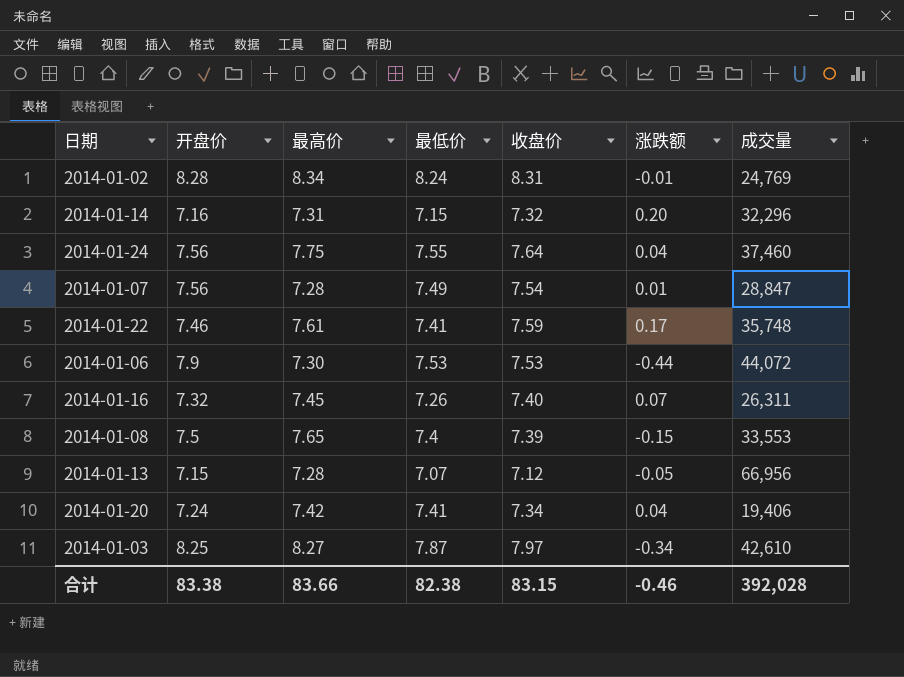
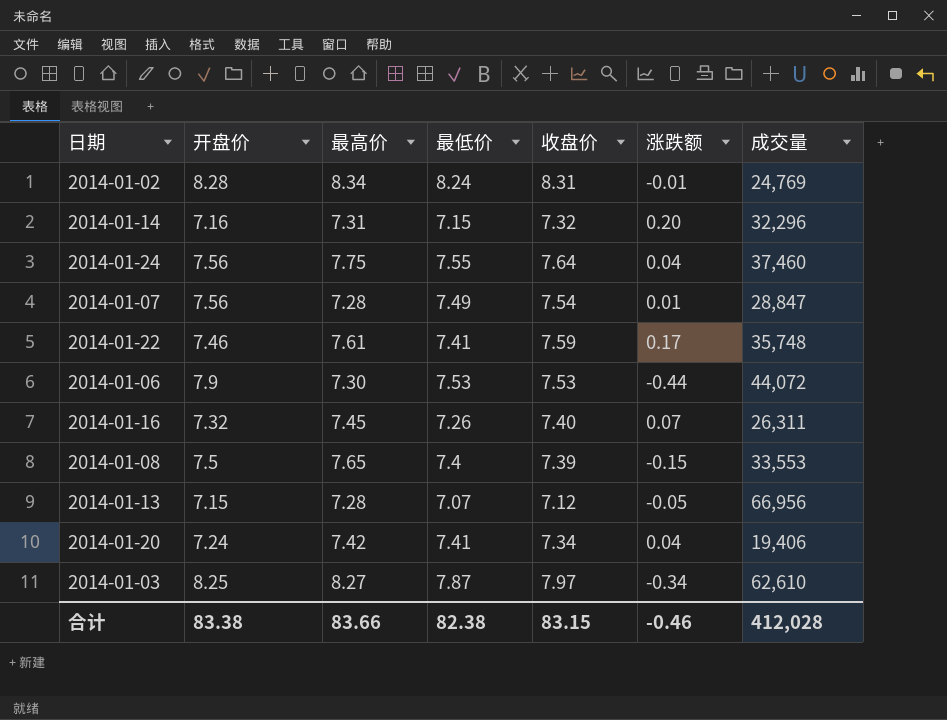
2014-01-03 | 成交量: 42,610 -> 62,610
合计 | 成交量: 392,028 -> 412,028

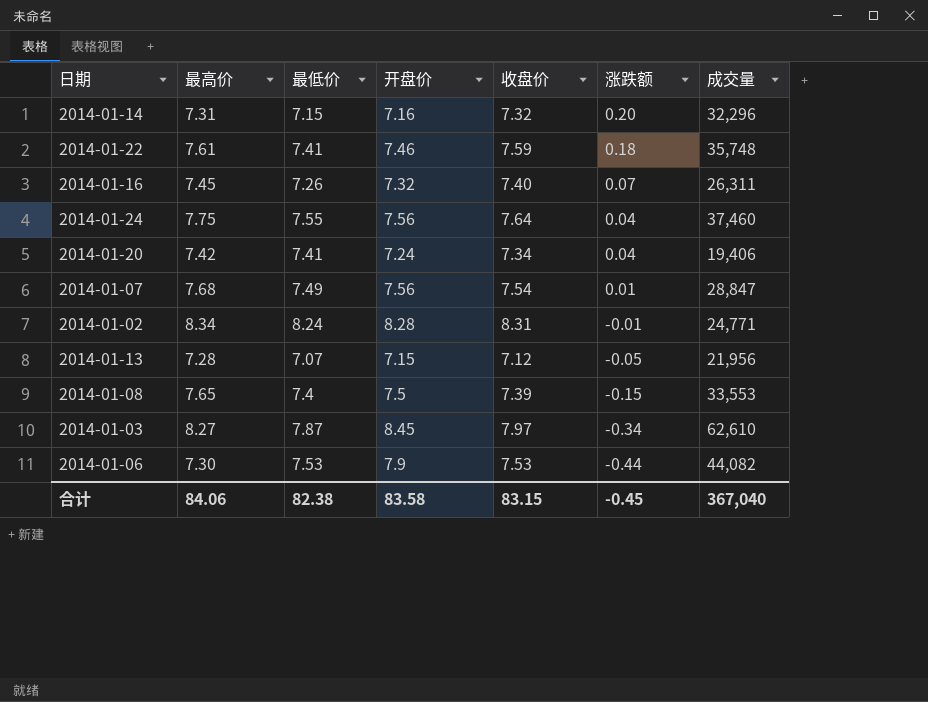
row order: none -> 涨跌额 descending
column 开盘价 | position: 2 -> 4
2014-01-22 | 涨跌额: 0.17 -> 0.18
2014-01-07 | 最高价: 7.28 -> 7.68
2014-01-02 | 成交量: 24,769 -> 24,771
2014-01-13 | 成交量: 66,956 -> 21,956
2014-01-03 | 开盘价: 8.25 -> 8.45
2014-01-06 | 成交量: 44,072 -> 44,082
合计 | 最高价: 83.66 -> 84.06
合计 | 开盘价: 83.38 -> 83.58
合计 | 涨跌额: -0.46 -> -0.45
合计 | 成交量: 412,028 -> 367,040

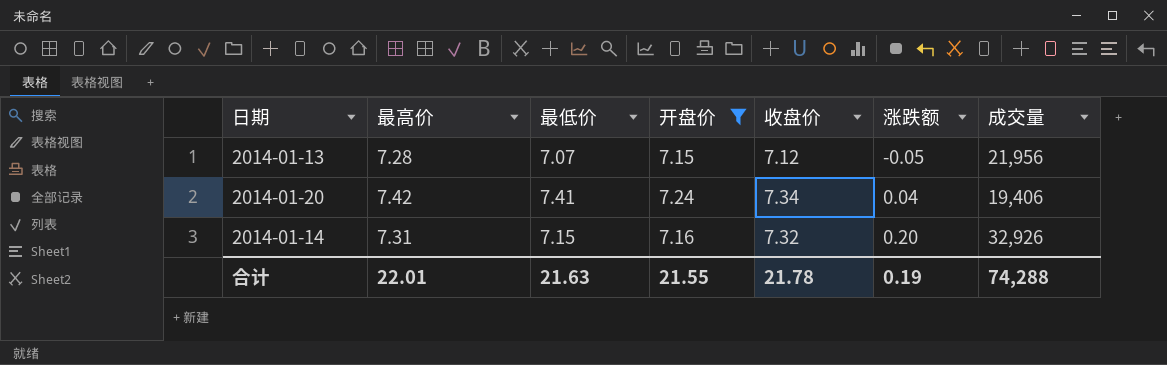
filter: none -> 开盘价 <= 7.24
row order: 涨跌额 descending -> 涨跌额 ascending
2014-01-14 | 成交量: 32,296 -> 32,926
合计 | 最高价: 84.06 -> 22.01
合计 | 最低价: 82.38 -> 21.63
合计 | 开盘价: 83.58 -> 21.55
合计 | 收盘价: 83.15 -> 21.78
合计 | 涨跌额: -0.45 -> 0.19
合计 | 成交量: 367,040 -> 74,288

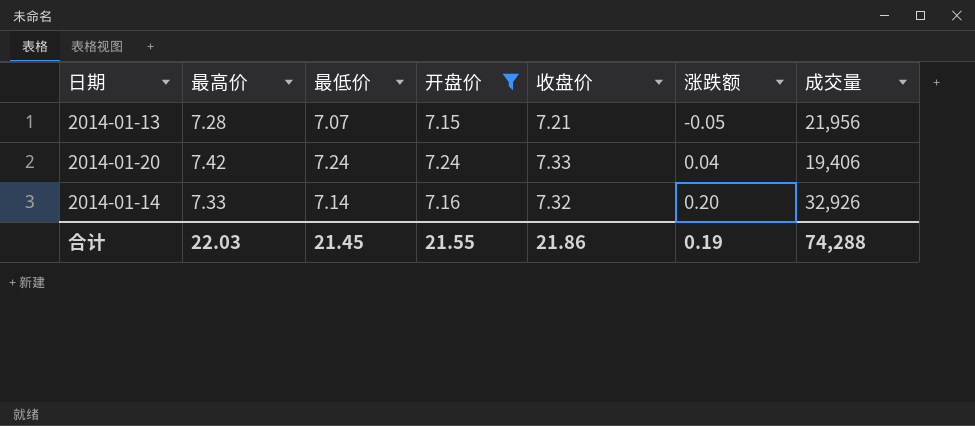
2014-01-13 | 收盘价: 7.12 -> 7.21
2014-01-20 | 最低价: 7.41 -> 7.24
2014-01-20 | 收盘价: 7.34 -> 7.33
2014-01-14 | 最高价: 7.31 -> 7.33
2014-01-14 | 最低价: 7.15 -> 7.14
合计 | 最高价: 22.01 -> 22.03
合计 | 最低价: 21.63 -> 21.45
合计 | 收盘价: 21.78 -> 21.86

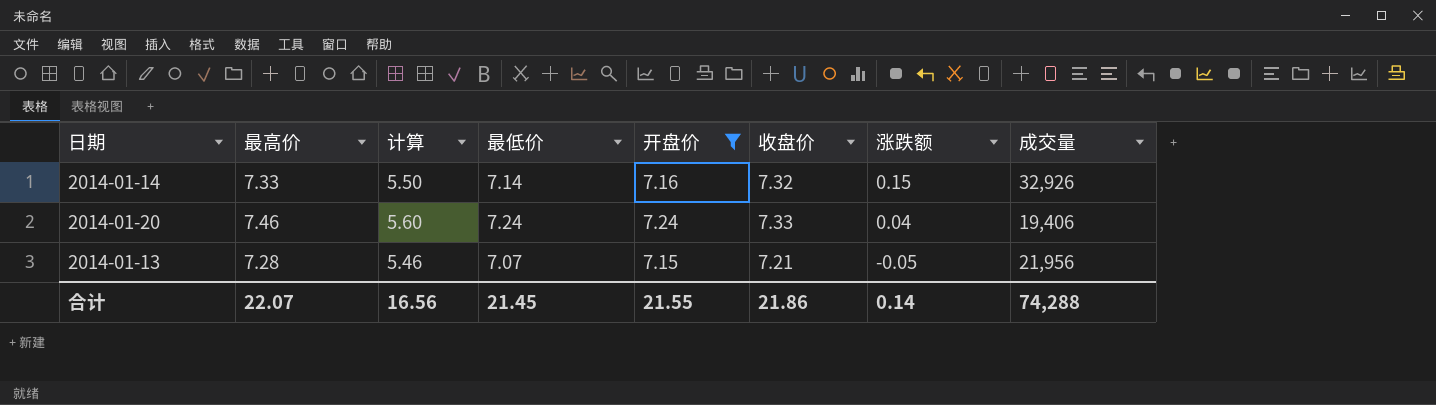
row order: 涨跌额 ascending -> 涨跌额 descending
column 计算 | formula: none -> [最高价] * 0.75
2014-01-14 | 涨跌额: 0.20 -> 0.15
2014-01-20 | 最高价: 7.42 -> 7.46
合计 | 最高价: 22.03 -> 22.07
合计 | 涨跌额: 0.19 -> 0.14

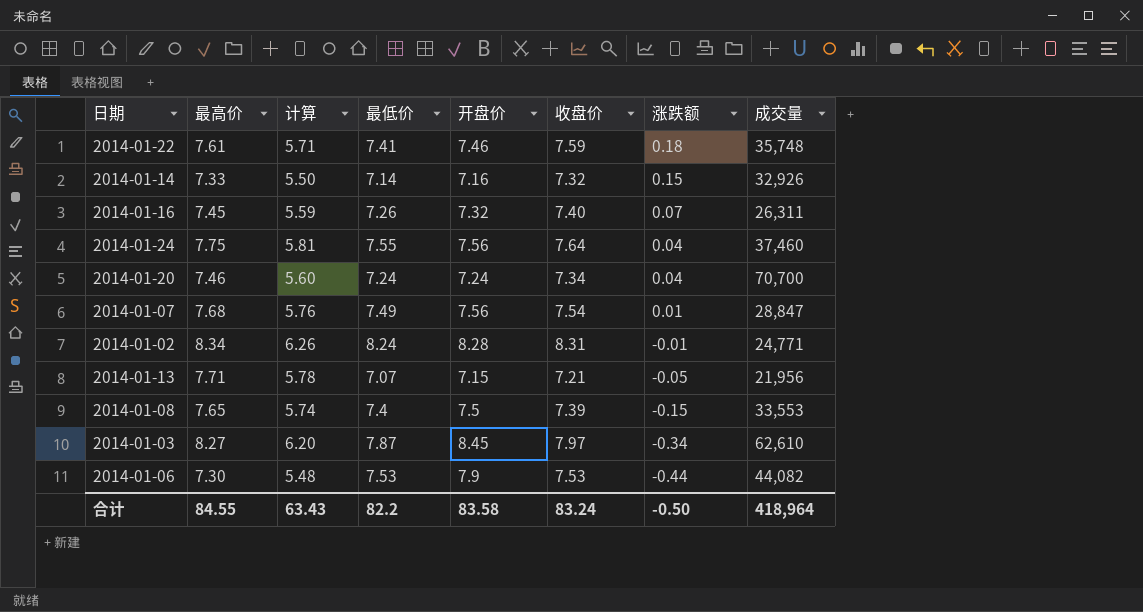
filter: 开盘价 <= 7.24 -> none
2014-01-20 | 收盘价: 7.33 -> 7.34
2014-01-20 | 成交量: 19,406 -> 70,700
2014-01-13 | 最高价: 7.28 -> 7.71
2014-01-13 | 计算: 5.46 -> 5.78
合计 | 最高价: 22.07 -> 84.55
合计 | 计算: 16.56 -> 63.43
合计 | 最低价: 21.45 -> 82.2
合计 | 开盘价: 21.55 -> 83.58
合计 | 收盘价: 21.86 -> 83.24
合计 | 涨跌额: 0.14 -> -0.50
合计 | 成交量: 74,288 -> 418,964

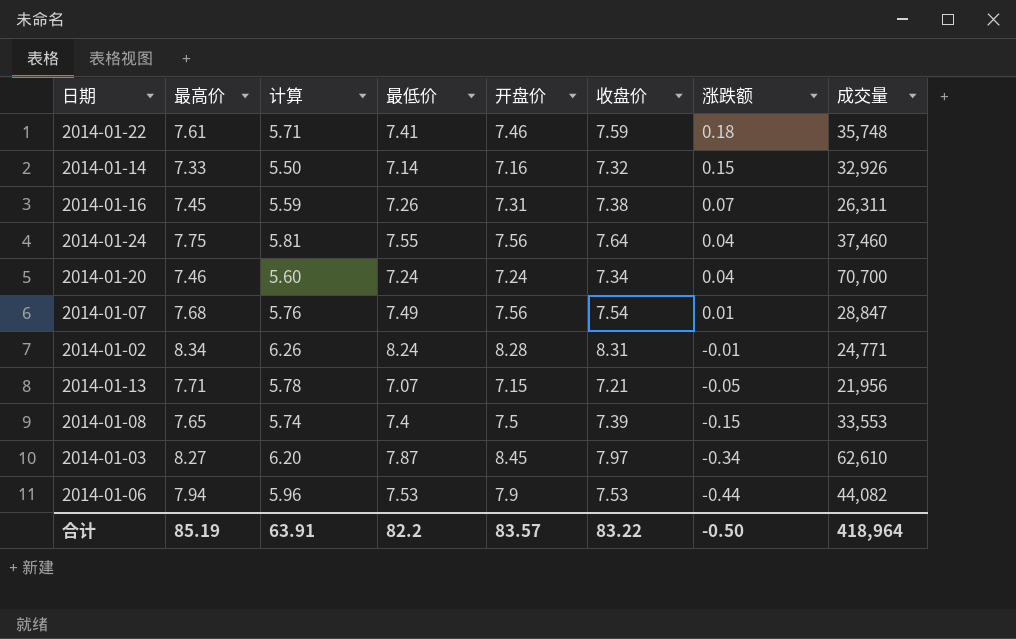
2014-01-16 | 开盘价: 7.32 -> 7.31
2014-01-16 | 收盘价: 7.40 -> 7.38
2014-01-06 | 最高价: 7.30 -> 7.94
2014-01-06 | 计算: 5.48 -> 5.96
合计 | 最高价: 84.55 -> 85.19
合计 | 计算: 63.43 -> 63.91
合计 | 开盘价: 83.58 -> 83.57
合计 | 收盘价: 83.24 -> 83.22

